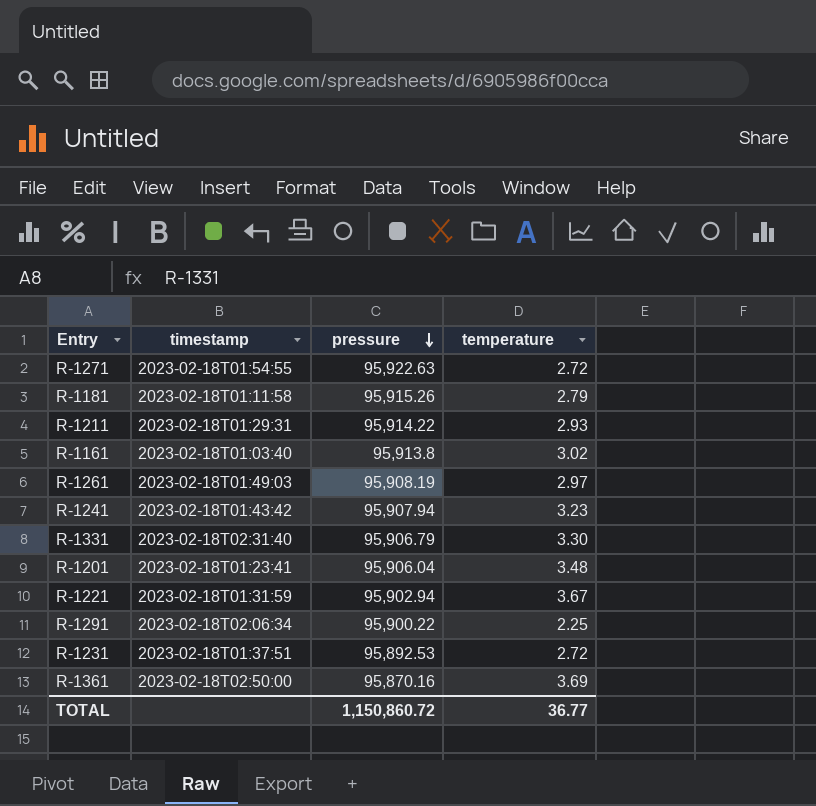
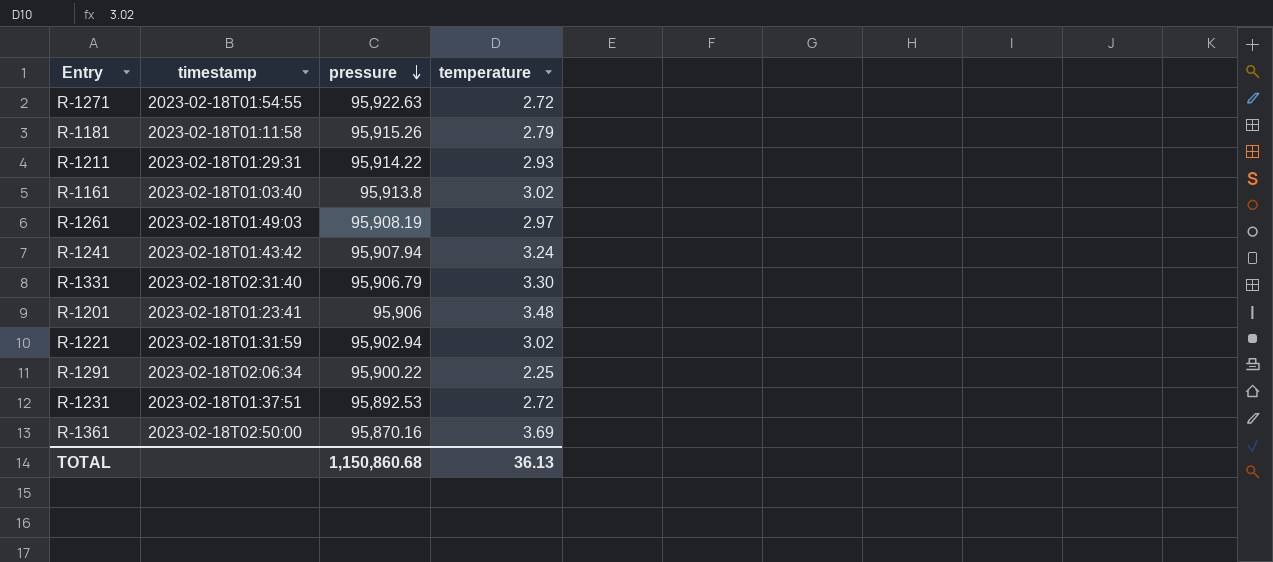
R-1241 | temperature: 3.23 -> 3.24
R-1201 | pressure: 95,906.04 -> 95,906
R-1221 | temperature: 3.67 -> 3.02
TOTAL | pressure: 1,150,860.72 -> 1,150,860.68
TOTAL | temperature: 36.77 -> 36.13

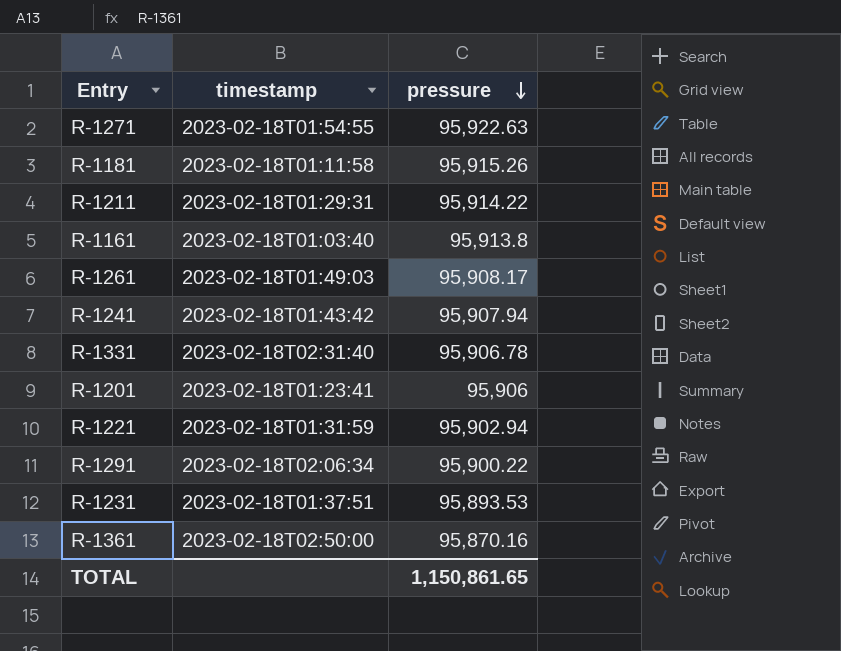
column temperature | position: 4 -> none
R-1261 | pressure: 95,908.19 -> 95,908.17
R-1331 | pressure: 95,906.79 -> 95,906.78
R-1231 | pressure: 95,892.53 -> 95,893.53
TOTAL | pressure: 1,150,860.68 -> 1,150,861.65

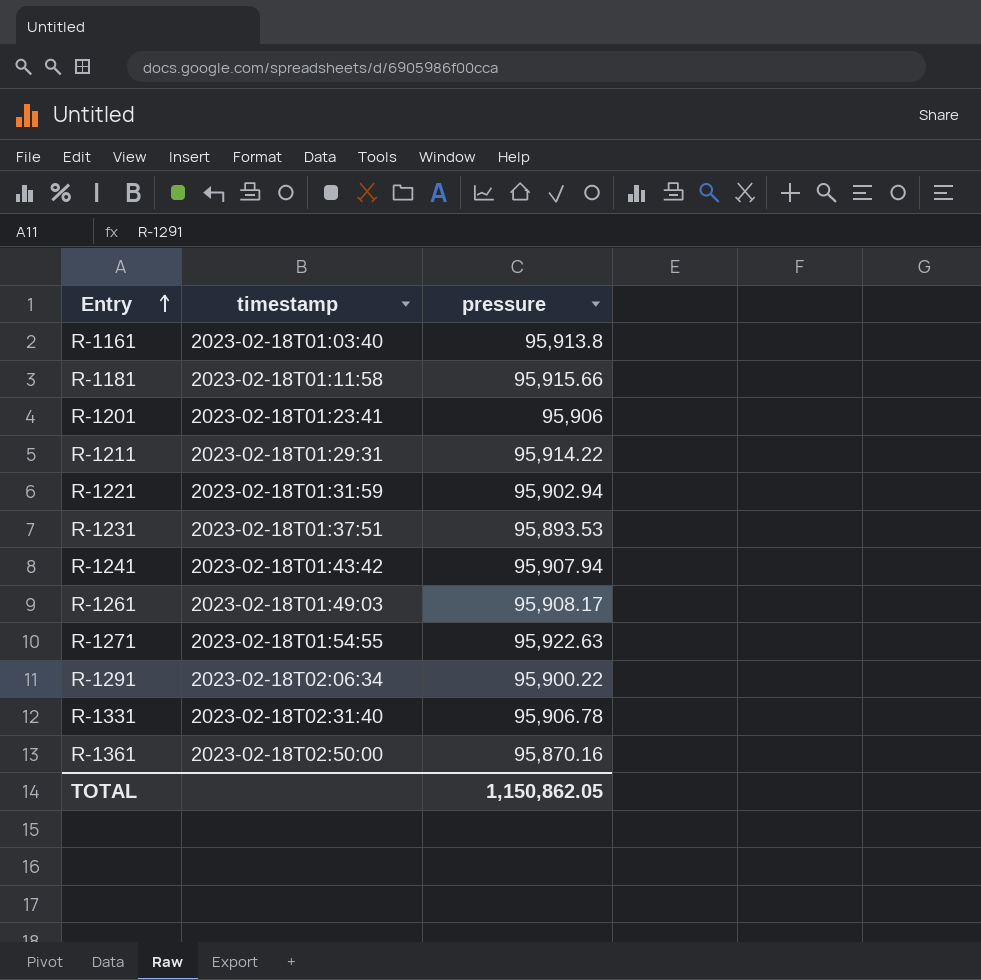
row order: pressure descending -> Entry ascending
R-1181 | pressure: 95,915.26 -> 95,915.66
TOTAL | pressure: 1,150,861.65 -> 1,150,862.05

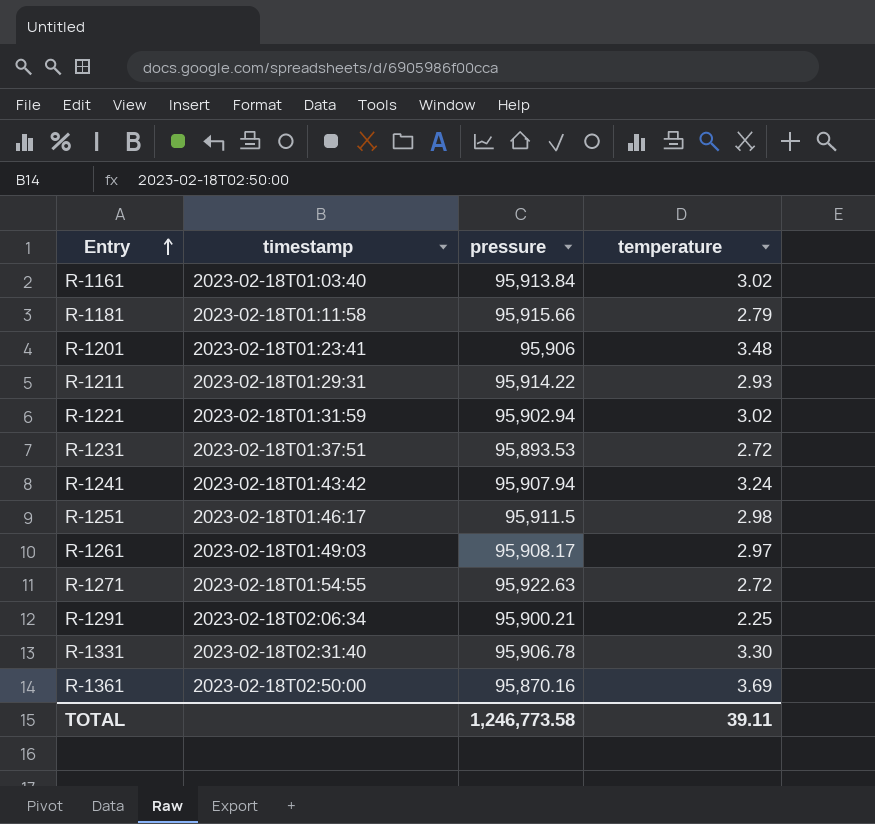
column temperature | position: none -> 4
R-1161 | pressure: 95,913.8 -> 95,913.84
row R-1251: none -> 2023-02-18T01:46:17 | 95,911.5 | 2.98
R-1291 | pressure: 95,900.22 -> 95,900.21
TOTAL | pressure: 1,150,862.05 -> 1,246,773.58

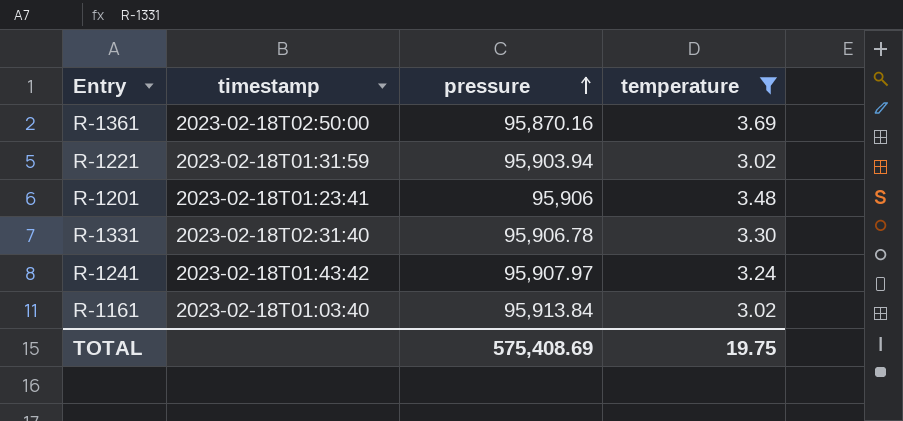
filter: none -> temperature >= 3.02
row order: Entry ascending -> pressure ascending
R-1221 | pressure: 95,902.94 -> 95,903.94
R-1241 | pressure: 95,907.94 -> 95,907.97
TOTAL | pressure: 1,246,773.58 -> 575,408.69
TOTAL | temperature: 39.11 -> 19.75

